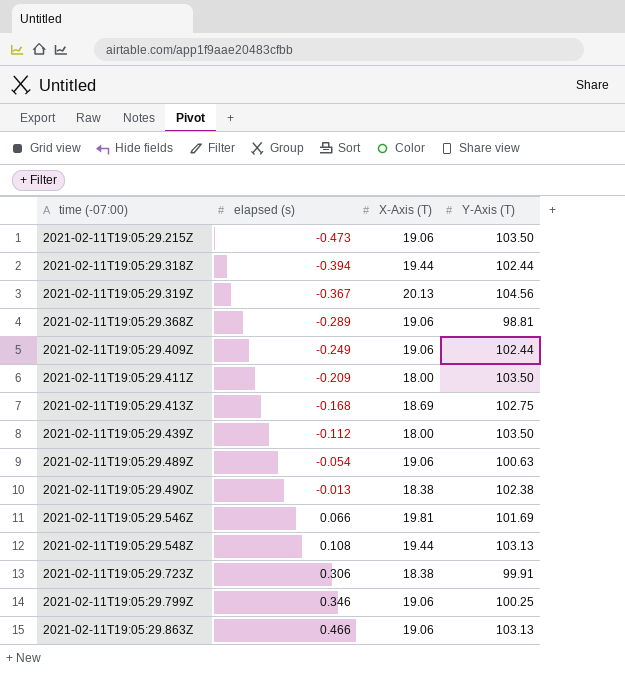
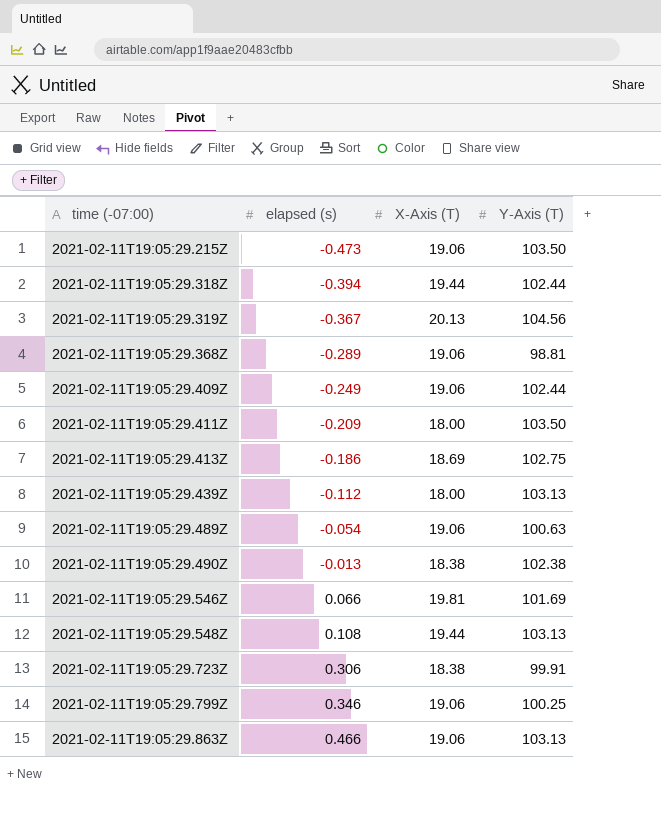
2021-02-11T19:05:29.413Z | elapsed (s): -0.168 -> -0.186
2021-02-11T19:05:29.439Z | Y-Axis (T): 103.50 -> 103.13

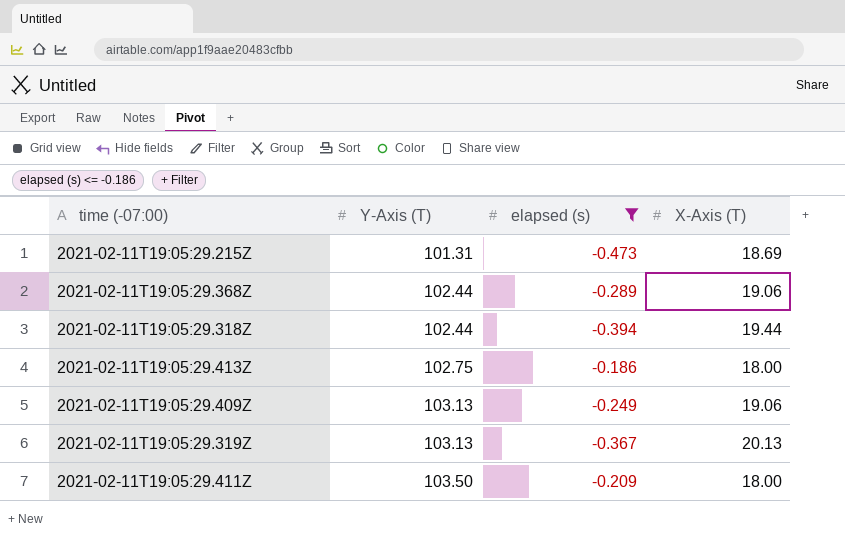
filter: none -> elapsed (s) <= -0.186
row order: time (-07:00) ascending -> Y-Axis (T) ascending
column Y-Axis (T) | position: 4 -> 2
2021-02-11T19:05:29.215Z | Y-Axis (T): 103.50 -> 101.31
2021-02-11T19:05:29.215Z | X-Axis (T): 19.06 -> 18.69
2021-02-11T19:05:29.368Z | Y-Axis (T): 98.81 -> 102.44
2021-02-11T19:05:29.413Z | X-Axis (T): 18.69 -> 18.00
2021-02-11T19:05:29.409Z | Y-Axis (T): 102.44 -> 103.13
2021-02-11T19:05:29.319Z | Y-Axis (T): 104.56 -> 103.13

